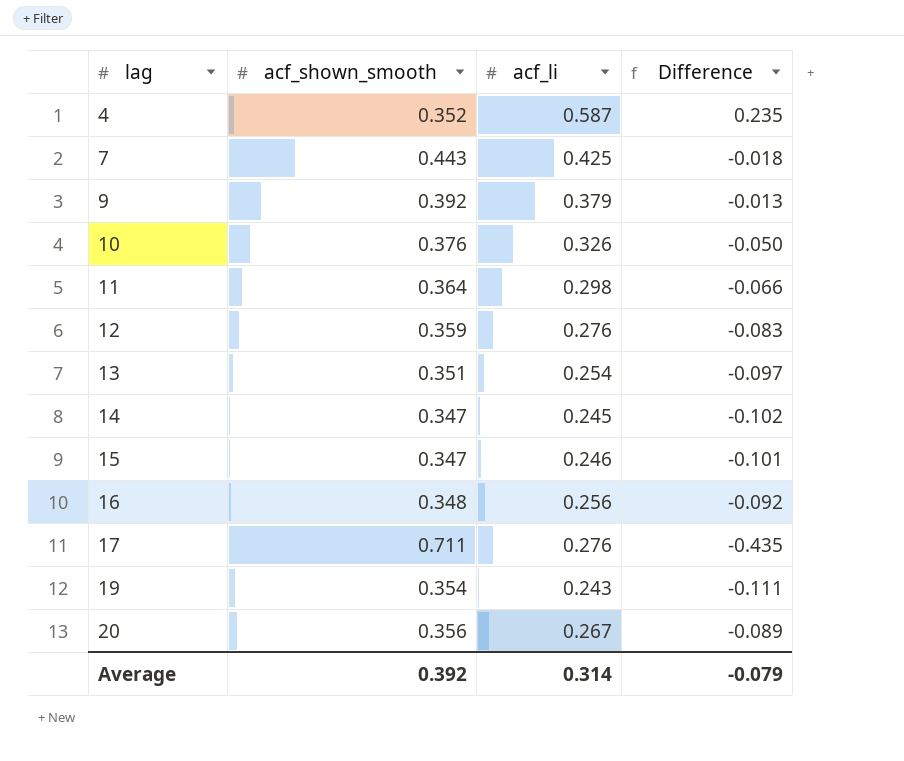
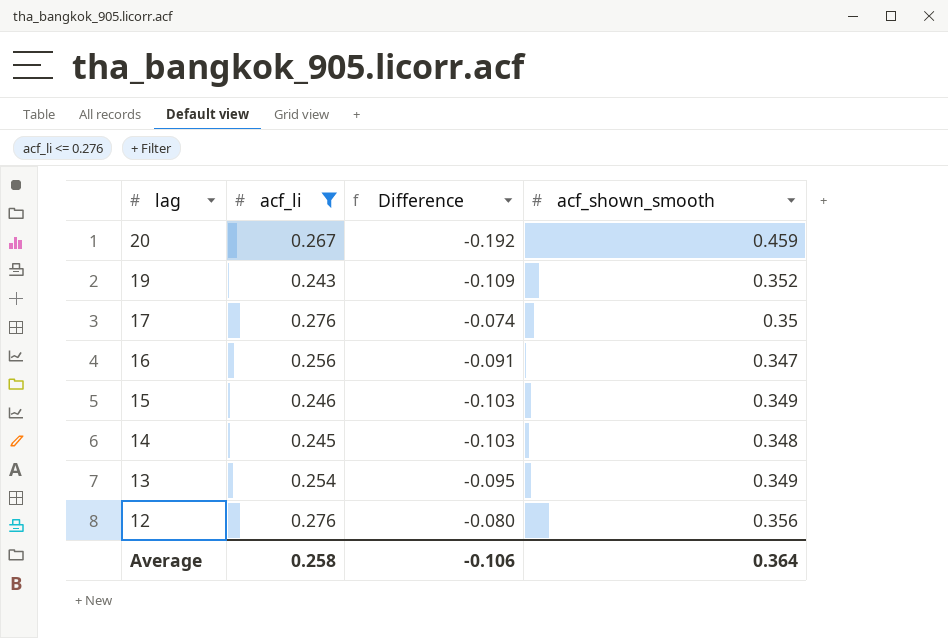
filter: none -> acf_li <= 0.276
row order: lag ascending -> lag descending
column acf_shown_smooth | position: 2 -> 4
20 | Difference: -0.089 -> -0.192
20 | acf_shown_smooth: 0.356 -> 0.459
19 | Difference: -0.111 -> -0.109
19 | acf_shown_smooth: 0.354 -> 0.352
17 | Difference: -0.435 -> -0.074
17 | acf_shown_smooth: 0.711 -> 0.35
16 | Difference: -0.092 -> -0.091
16 | acf_shown_smooth: 0.348 -> 0.347
15 | Difference: -0.101 -> -0.103
15 | acf_shown_smooth: 0.347 -> 0.349
14 | Difference: -0.102 -> -0.103
14 | acf_shown_smooth: 0.347 -> 0.348
13 | Difference: -0.097 -> -0.095
13 | acf_shown_smooth: 0.351 -> 0.349
12 | Difference: -0.083 -> -0.080
12 | acf_shown_smooth: 0.359 -> 0.356
Average | acf_li: 0.314 -> 0.258
Average | Difference: -0.079 -> -0.106
Average | acf_shown_smooth: 0.392 -> 0.364

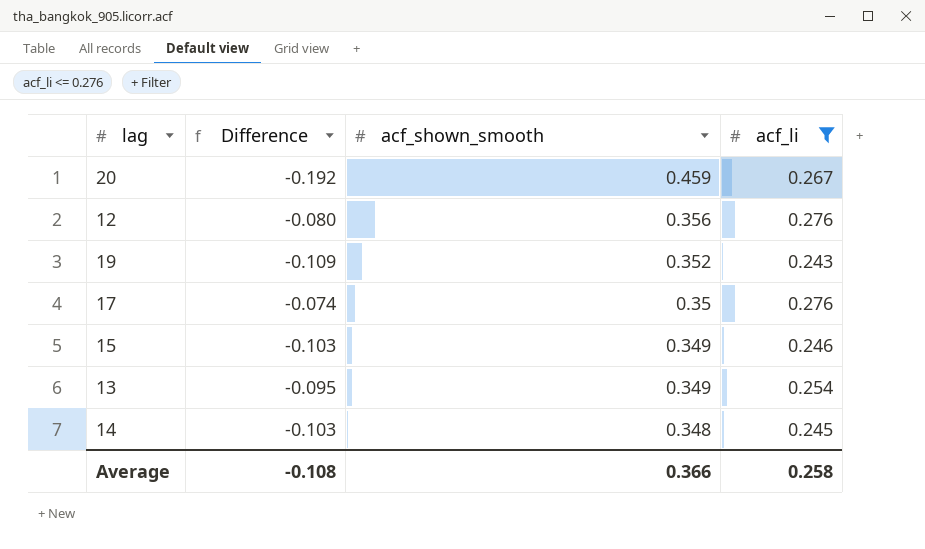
row order: lag descending -> acf_shown_smooth descending
column acf_li | position: 2 -> 4
row 16: 0.256 | -0.091 | 0.347 -> none
Average | Difference: -0.106 -> -0.108
Average | acf_shown_smooth: 0.364 -> 0.366

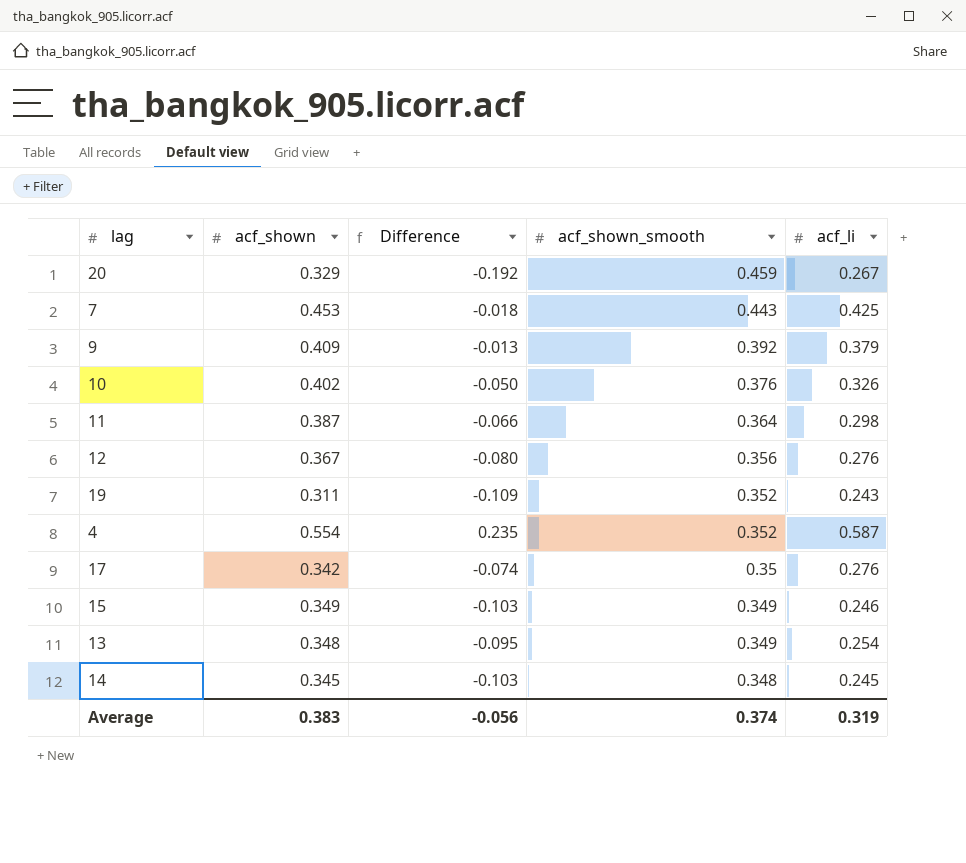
filter: acf_li <= 0.276 -> none
column acf_shown | position: none -> 2
Average | Difference: -0.108 -> -0.056
Average | acf_shown_smooth: 0.366 -> 0.374
Average | acf_li: 0.258 -> 0.319

